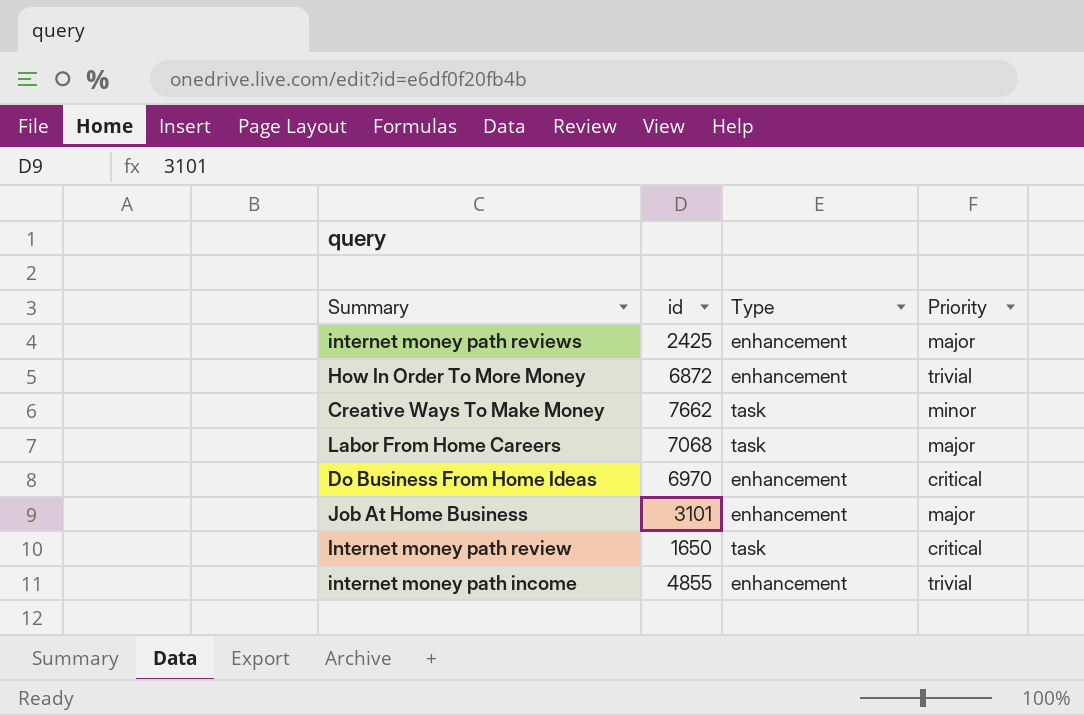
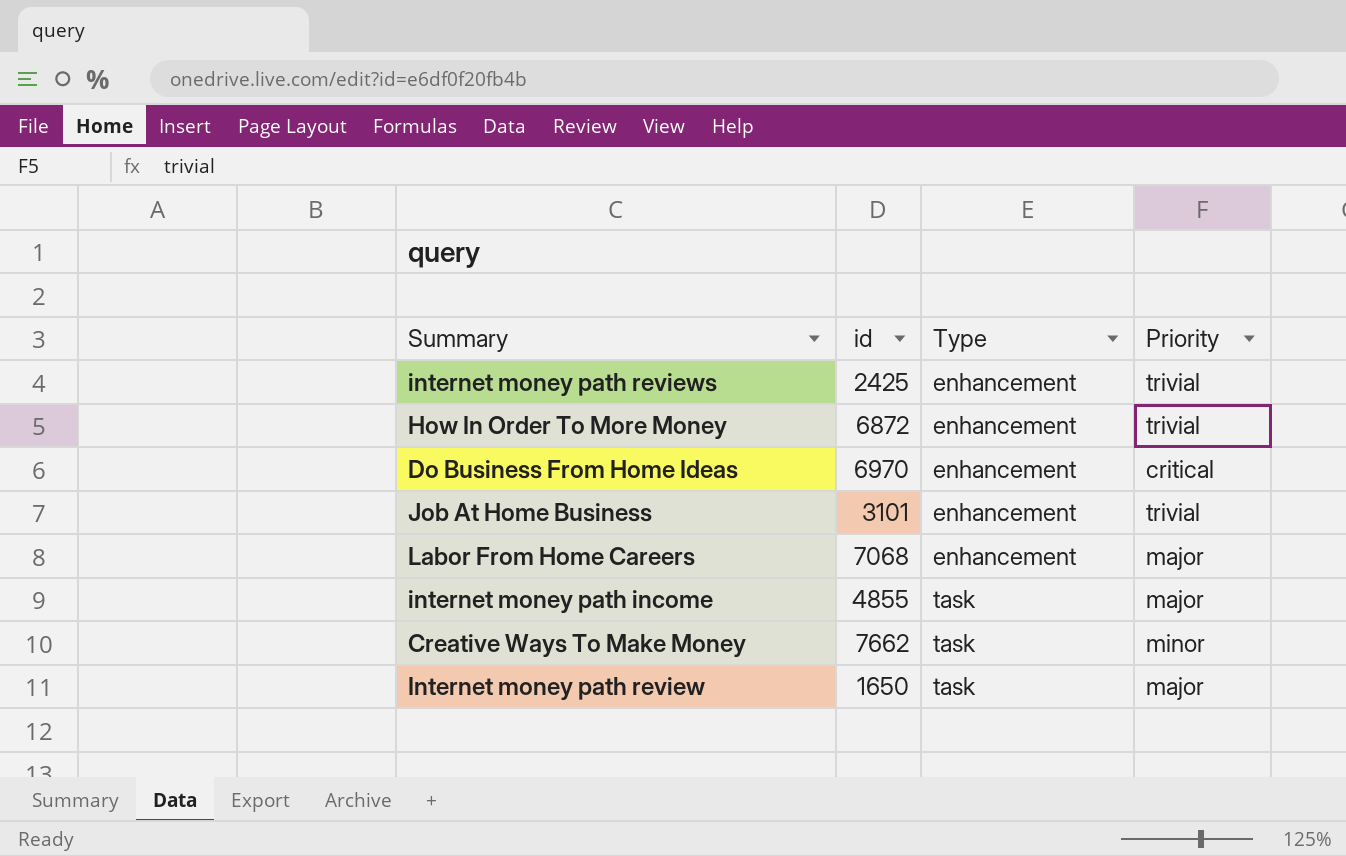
row order: none -> Type ascending
internet money path reviews | Priority: major -> trivial
Job At Home Business | Priority: major -> trivial
Labor From Home Careers | Type: task -> enhancement
internet money path income | Type: enhancement -> task
internet money path income | Priority: trivial -> major
Internet money path review | Priority: critical -> major

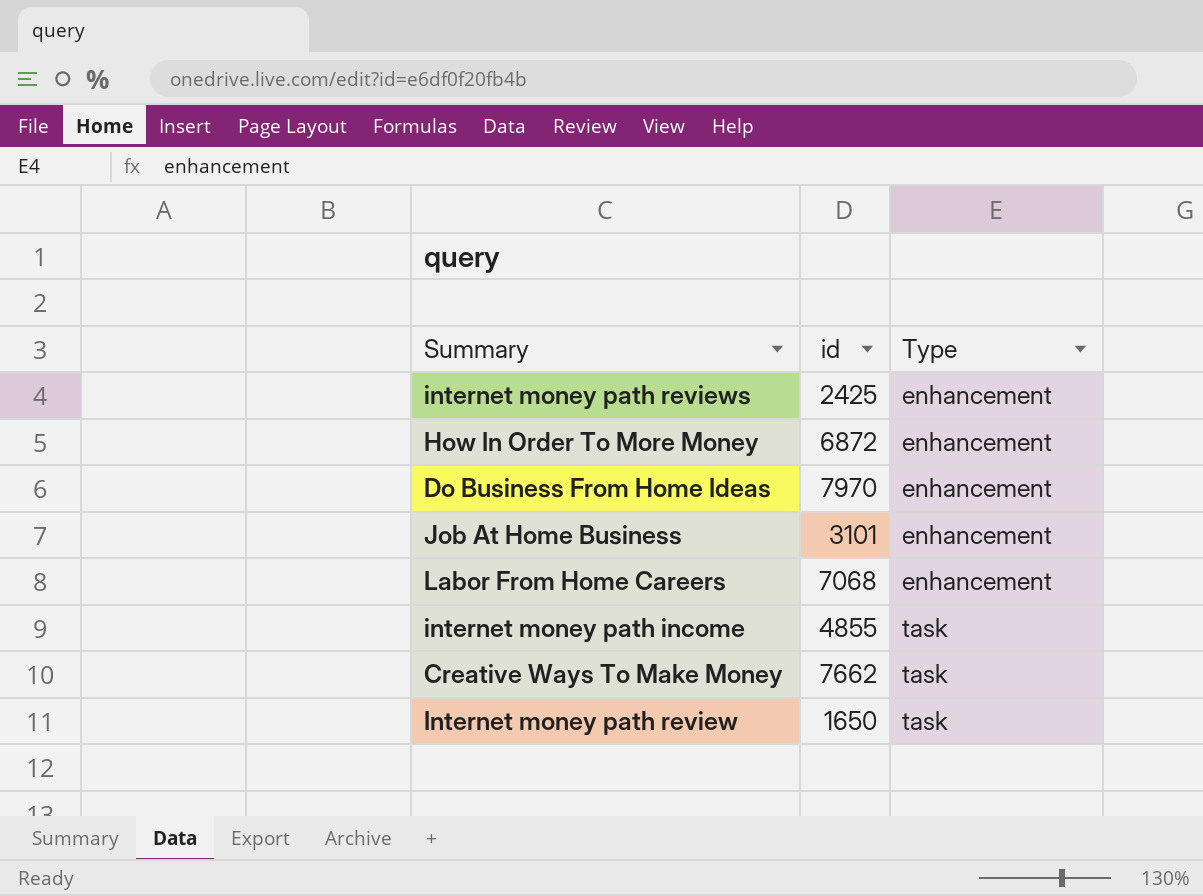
column Priority | position: 4 -> none
Do Business From Home Ideas | id: 6970 -> 7970

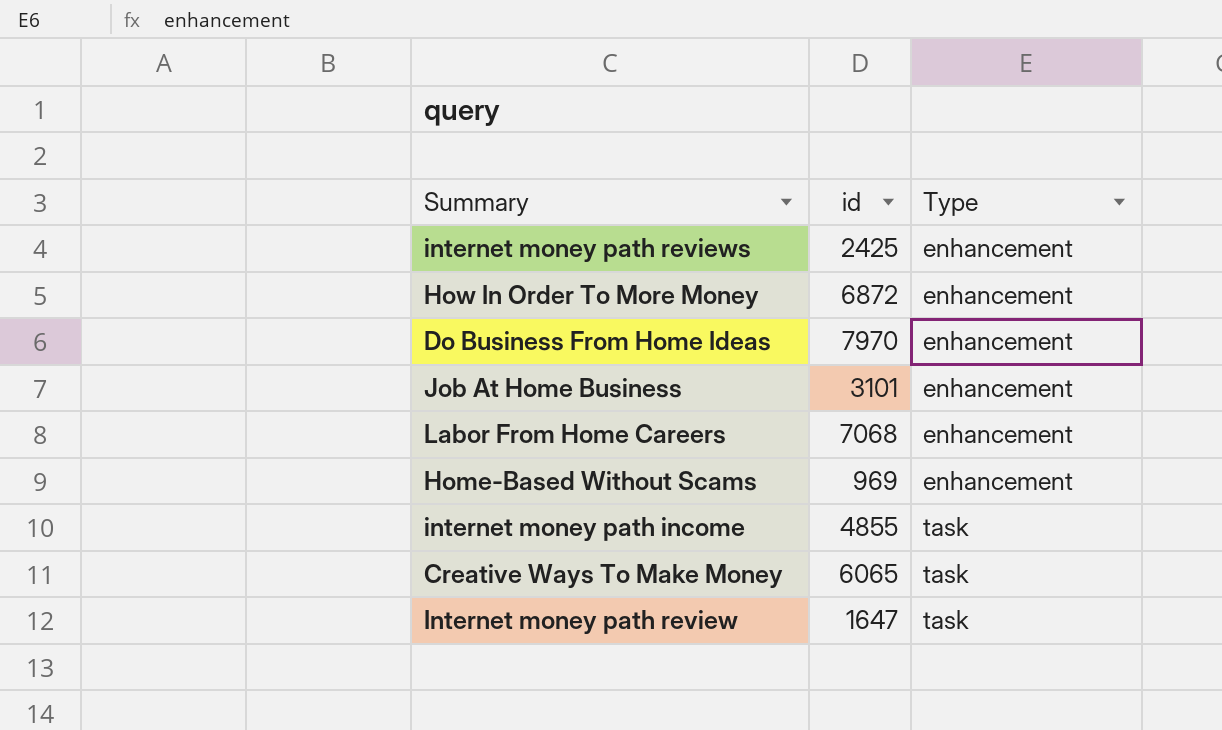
row Home-Based Without Scams: none -> 969 | enhancement
Creative Ways To Make Money | id: 7662 -> 6065
Internet money path review | id: 1650 -> 1647

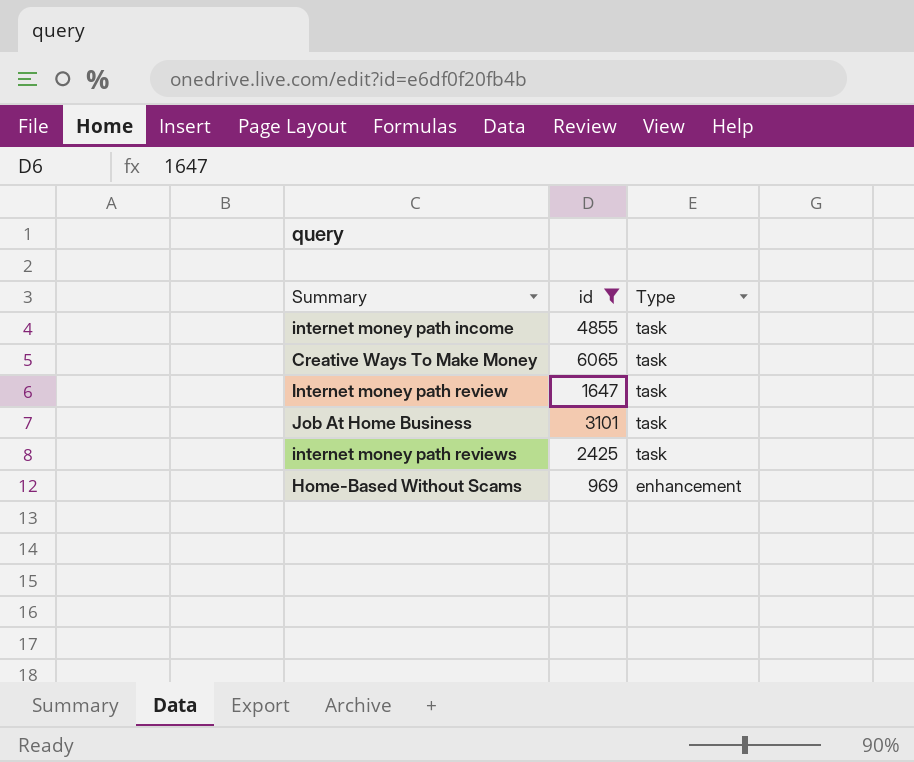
filter: none -> id <= 6065
row order: Type ascending -> Type descending
Job At Home Business | Type: enhancement -> task
internet money path reviews | Type: enhancement -> task

